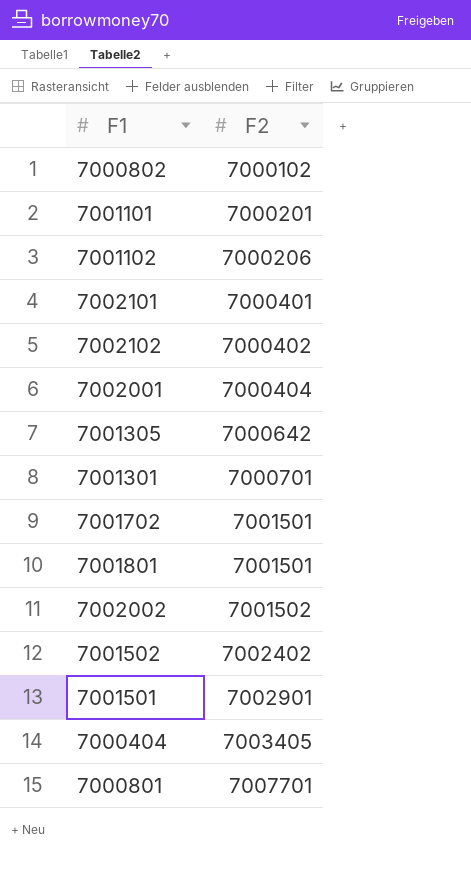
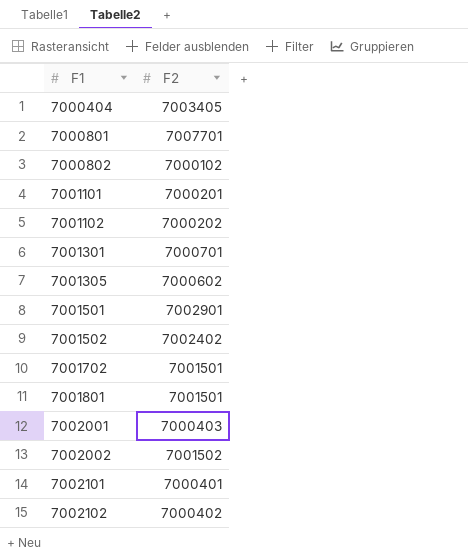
row order: F2 ascending -> F1 ascending
7001102 | F2: 7000206 -> 7000202
7001305 | F2: 7000642 -> 7000602
7002001 | F2: 7000404 -> 7000403

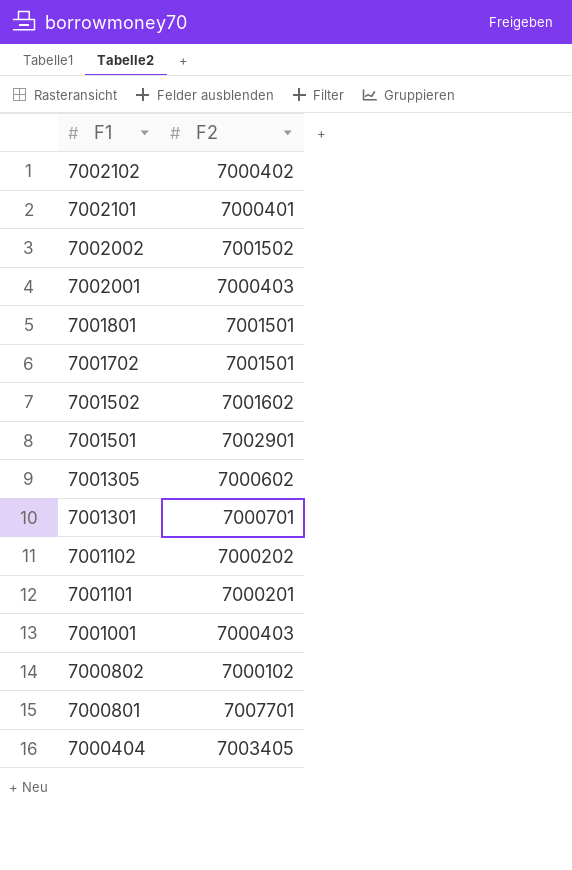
row order: F1 ascending -> F1 descending
7001502 | F2: 7002402 -> 7001602
row 7001001: none -> 7000403

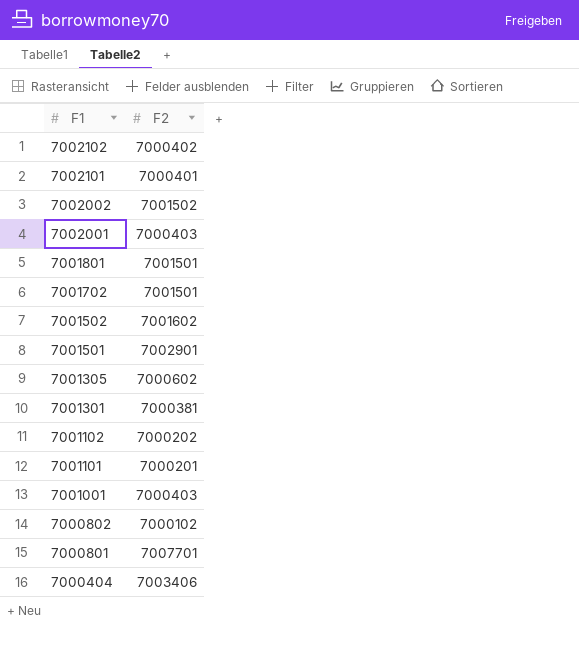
7001301 | F2: 7000701 -> 7000381
7000404 | F2: 7003405 -> 7003406

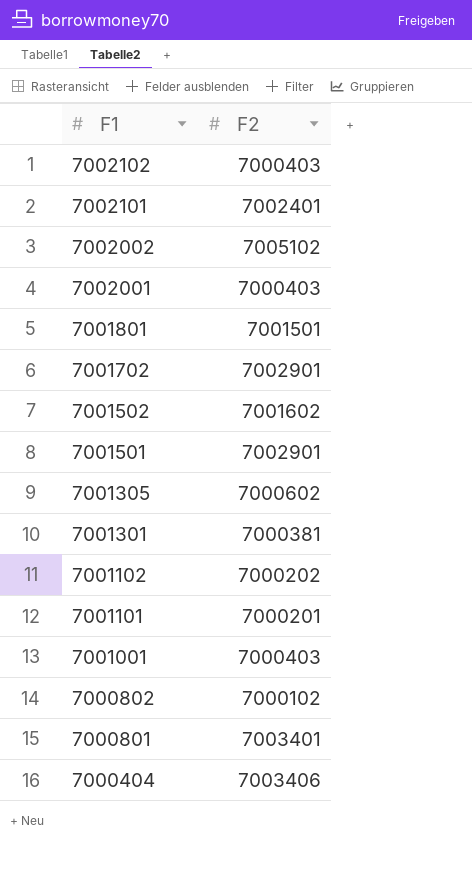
7002102 | F2: 7000402 -> 7000403
7002101 | F2: 7000401 -> 7002401
7002002 | F2: 7001502 -> 7005102
7001702 | F2: 7001501 -> 7002901
7000801 | F2: 7007701 -> 7003401

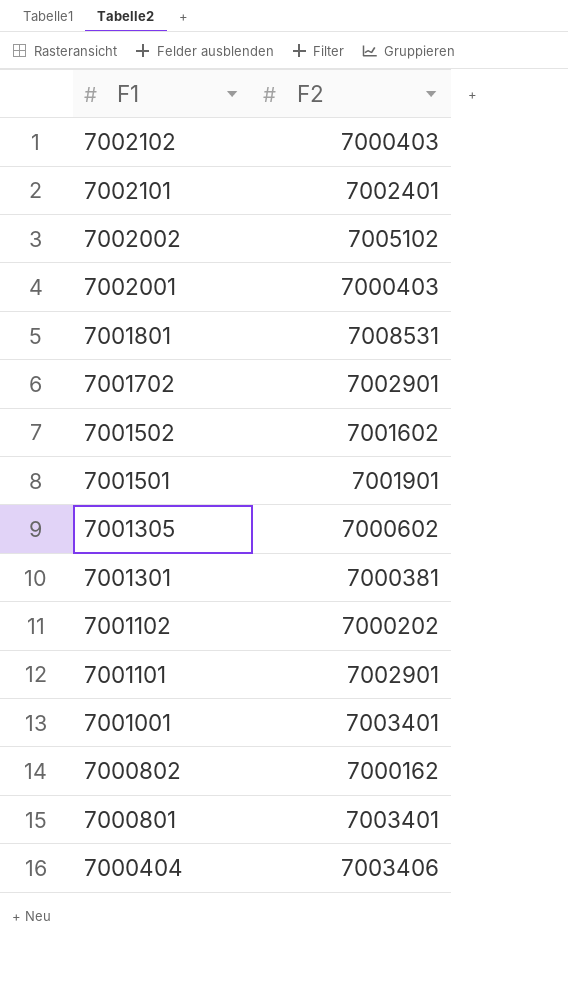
7001801 | F2: 7001501 -> 7008531
7001501 | F2: 7002901 -> 7001901
7001101 | F2: 7000201 -> 7002901
7001001 | F2: 7000403 -> 7003401
7000802 | F2: 7000102 -> 7000162

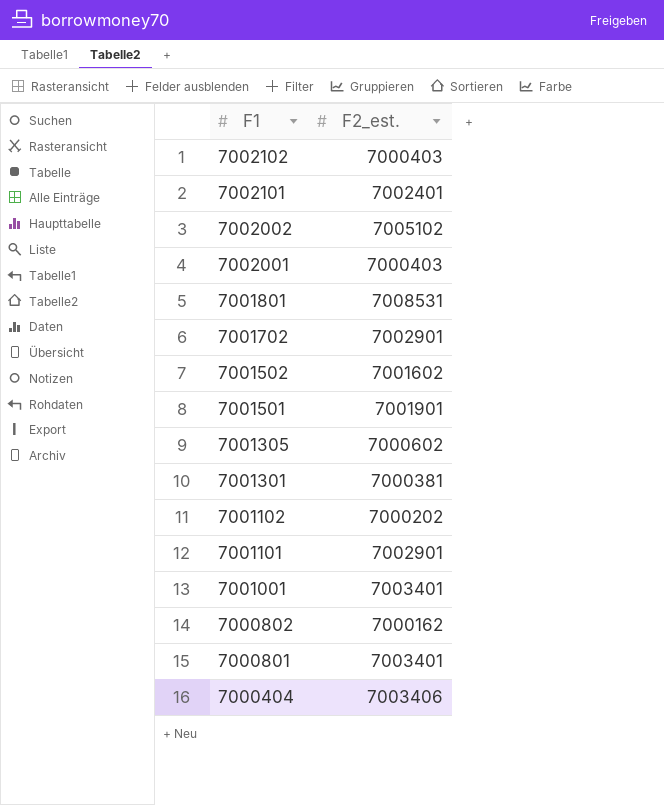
column name: F2 -> F2_est.

